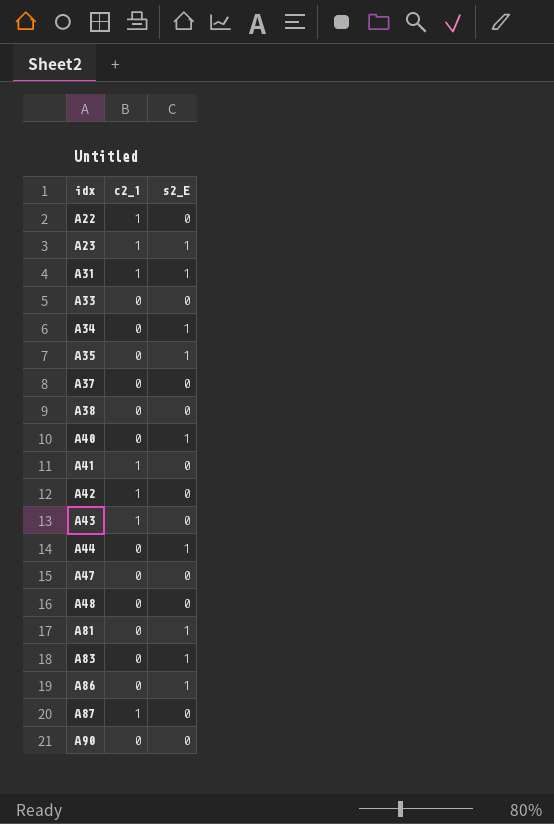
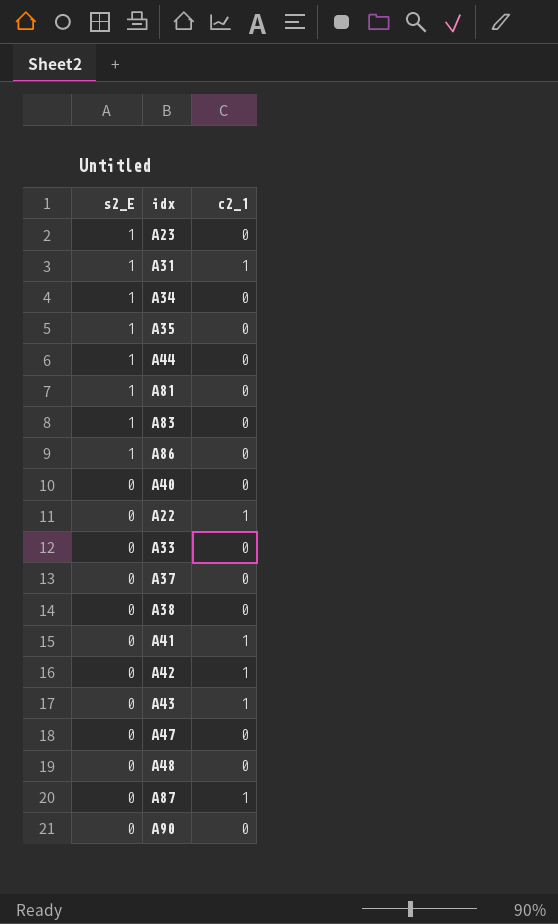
row order: idx ascending -> s2_E descending
column s2_E | position: 3 -> 1
A23 | c2_1: 1 -> 0
A40 | s2_E: 1 -> 0

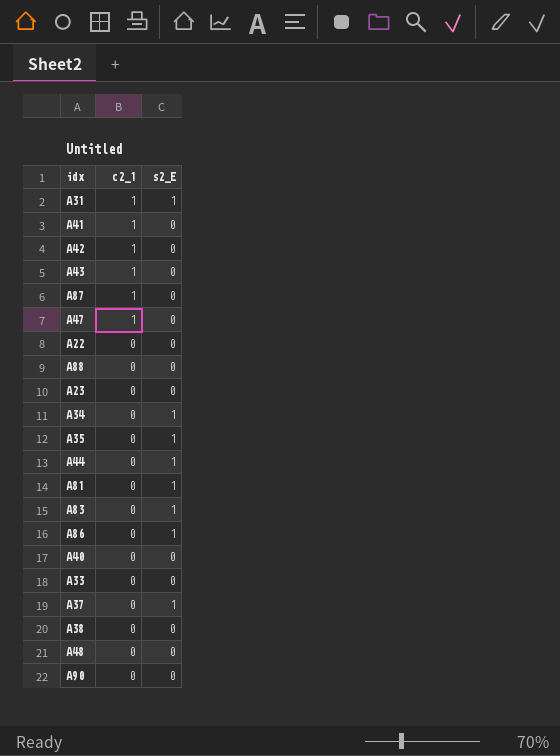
row order: s2_E descending -> c2_1 descending
column s2_E | position: 1 -> 3
A47 | c2_1: 0 -> 1
A22 | c2_1: 1 -> 0
row A88: none -> 0 | 0
A23 | s2_E: 1 -> 0
A37 | s2_E: 0 -> 1

